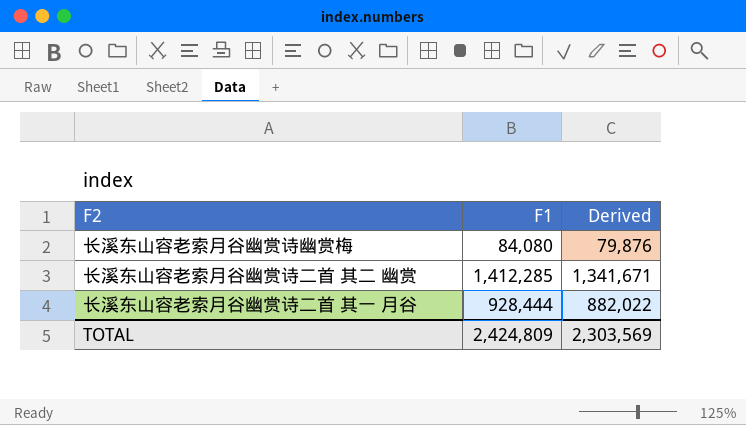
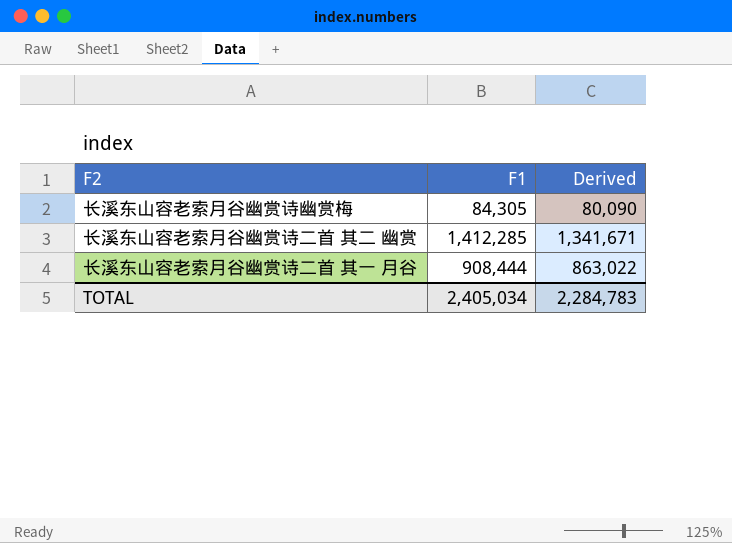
长溪东山容老索月谷幽赏诗幽赏梅 | F1: 84,080 -> 84,305
长溪东山容老索月谷幽赏诗幽赏梅 | Derived: 79,876 -> 80,090
长溪东山容老索月谷幽赏诗二首 其一 月谷 | F1: 928,444 -> 908,444
长溪东山容老索月谷幽赏诗二首 其一 月谷 | Derived: 882,022 -> 863,022
TOTAL | F1: 2,424,809 -> 2,405,034
TOTAL | Derived: 2,303,569 -> 2,284,783

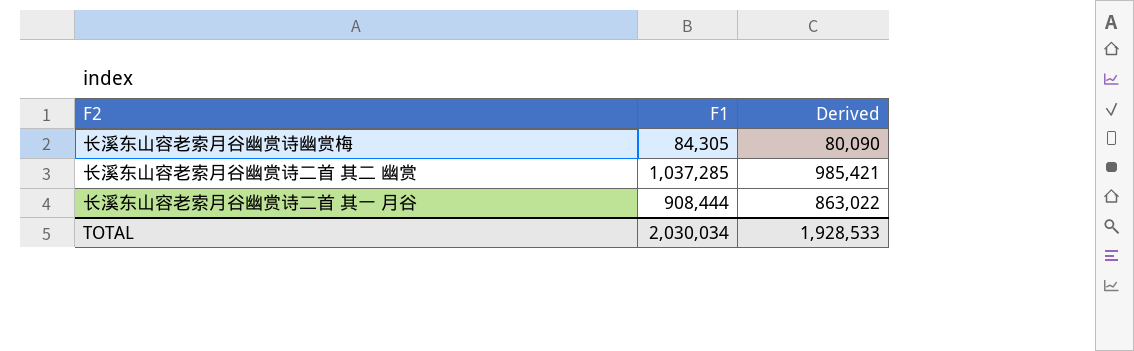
长溪东山容老索月谷幽赏诗二首 其二 幽赏 | F1: 1,412,285 -> 1,037,285
长溪东山容老索月谷幽赏诗二首 其二 幽赏 | Derived: 1,341,671 -> 985,421
TOTAL | F1: 2,405,034 -> 2,030,034
TOTAL | Derived: 2,284,783 -> 1,928,533

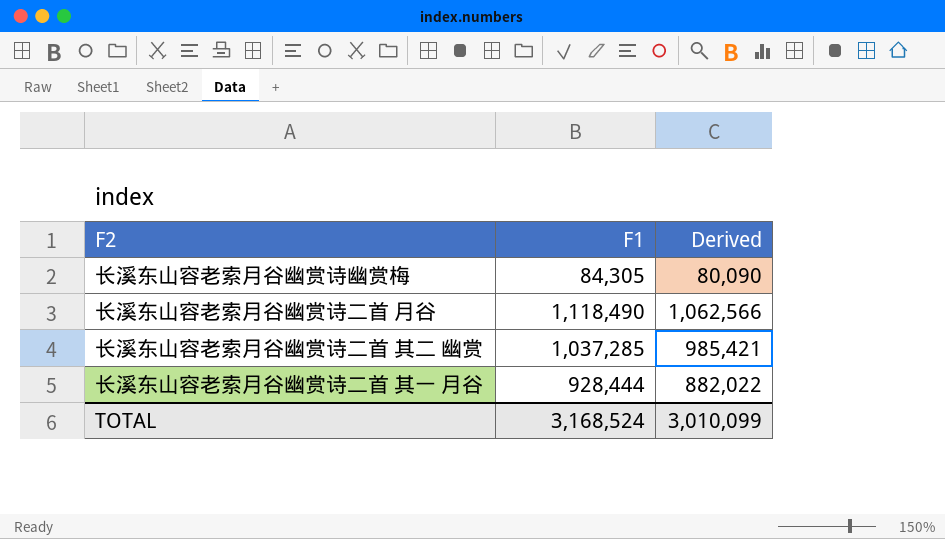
row 长溪东山容老索月谷幽赏诗二首 月谷: none -> 1,118,490 | 1,062,566
长溪东山容老索月谷幽赏诗二首 其一 月谷 | F1: 908,444 -> 928,444
长溪东山容老索月谷幽赏诗二首 其一 月谷 | Derived: 863,022 -> 882,022
TOTAL | F1: 2,030,034 -> 3,168,524
TOTAL | Derived: 1,928,533 -> 3,010,099

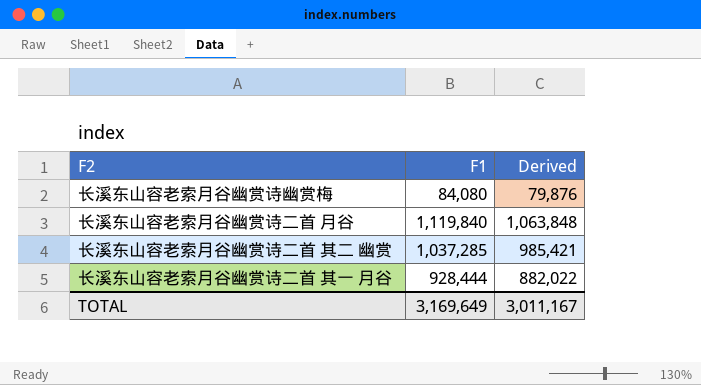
长溪东山容老索月谷幽赏诗幽赏梅 | F1: 84,305 -> 84,080
长溪东山容老索月谷幽赏诗幽赏梅 | Derived: 80,090 -> 79,876
长溪东山容老索月谷幽赏诗二首 月谷 | F1: 1,118,490 -> 1,119,840
长溪东山容老索月谷幽赏诗二首 月谷 | Derived: 1,062,566 -> 1,063,848
TOTAL | F1: 3,168,524 -> 3,169,649
TOTAL | Derived: 3,010,099 -> 3,011,167

